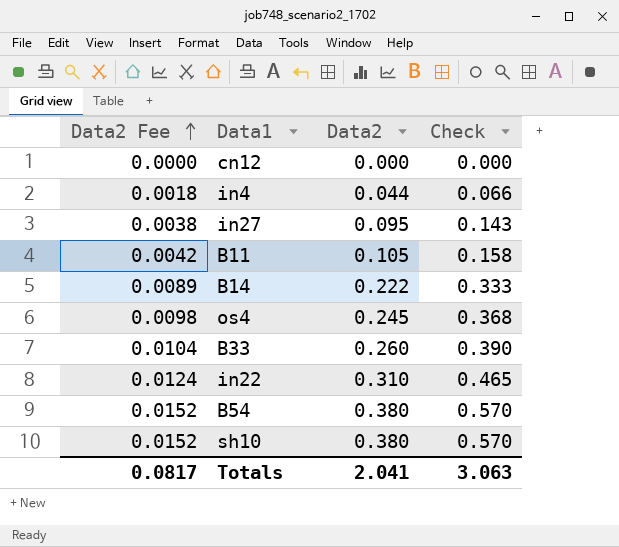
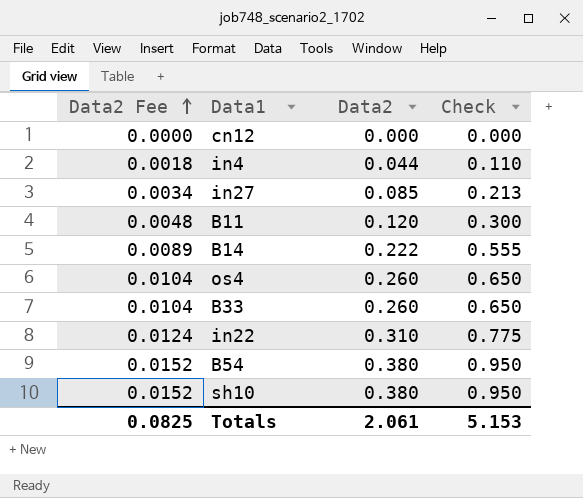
column Check | formula: [Data2] * 1.5 -> [Data2] * 2.5
in27 | Data2 Fee: 0.0038 -> 0.0034
in27 | Data2: 0.095 -> 0.085
B11 | Data2 Fee: 0.0042 -> 0.0048
B11 | Data2: 0.105 -> 0.120
os4 | Data2 Fee: 0.0098 -> 0.0104
os4 | Data2: 0.245 -> 0.260
Totals | Data2 Fee: 0.0817 -> 0.0825
Totals | Data2: 2.041 -> 2.061
Totals | Check: 3.063 -> 5.153

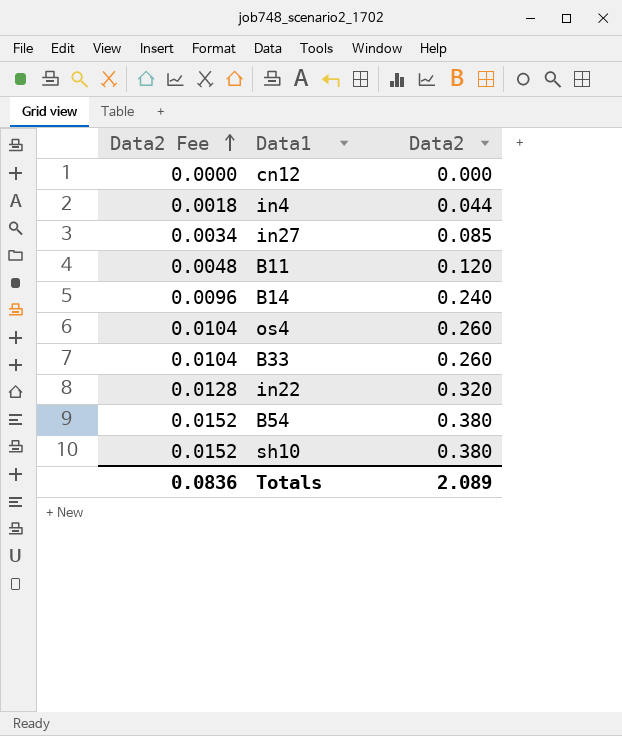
column Check | formula: [Data2] * 2.5 -> none
B14 | Data2 Fee: 0.0089 -> 0.0096
B14 | Data2: 0.222 -> 0.240
in22 | Data2 Fee: 0.0124 -> 0.0128
in22 | Data2: 0.310 -> 0.320
Totals | Data2 Fee: 0.0825 -> 0.0836
Totals | Data2: 2.061 -> 2.089

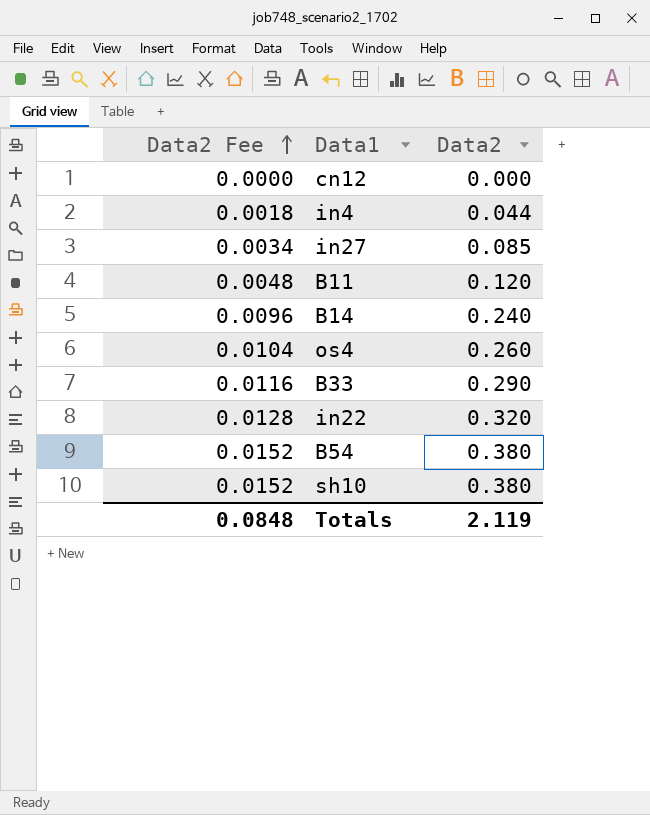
B33 | Data2 Fee: 0.0104 -> 0.0116
B33 | Data2: 0.260 -> 0.290
Totals | Data2 Fee: 0.0836 -> 0.0848
Totals | Data2: 2.089 -> 2.119

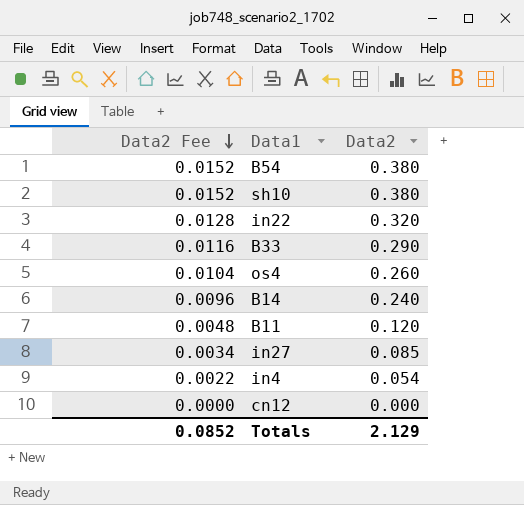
row order: Data2 Fee ascending -> Data2 Fee descending
in4 | Data2 Fee: 0.0018 -> 0.0022
in4 | Data2: 0.044 -> 0.054
Totals | Data2 Fee: 0.0848 -> 0.0852
Totals | Data2: 2.119 -> 2.129

